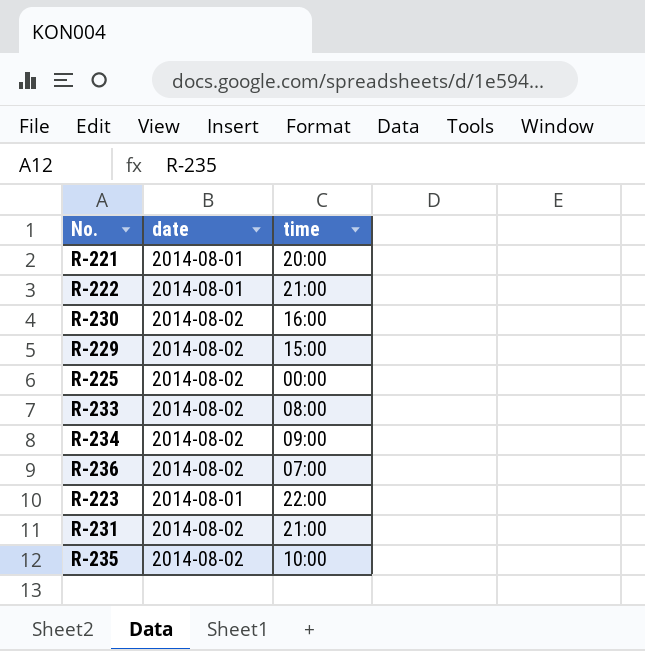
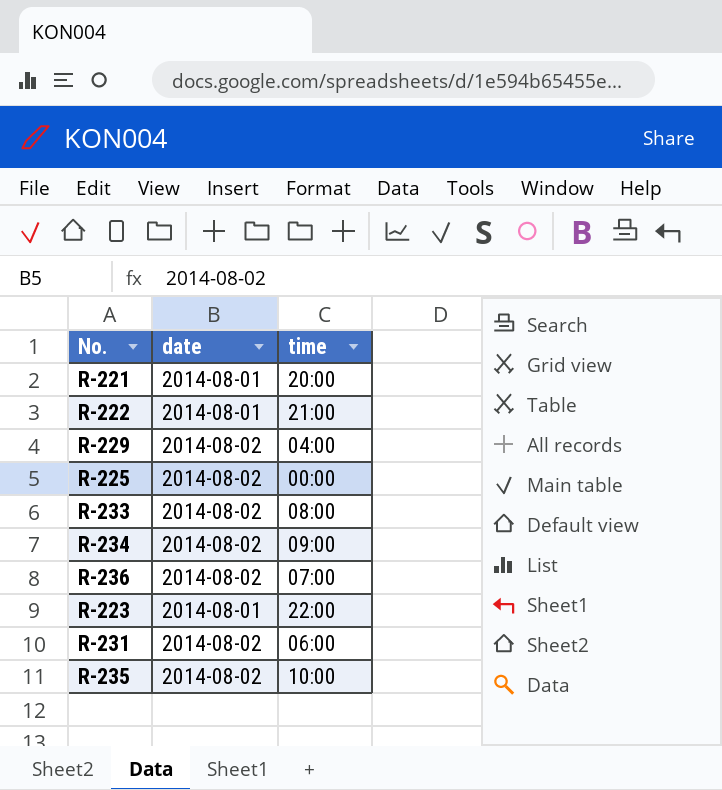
row R-230: 2014-08-02 | 16:00 -> none
R-229 | time: 15:00 -> 04:00
R-231 | time: 21:00 -> 06:00

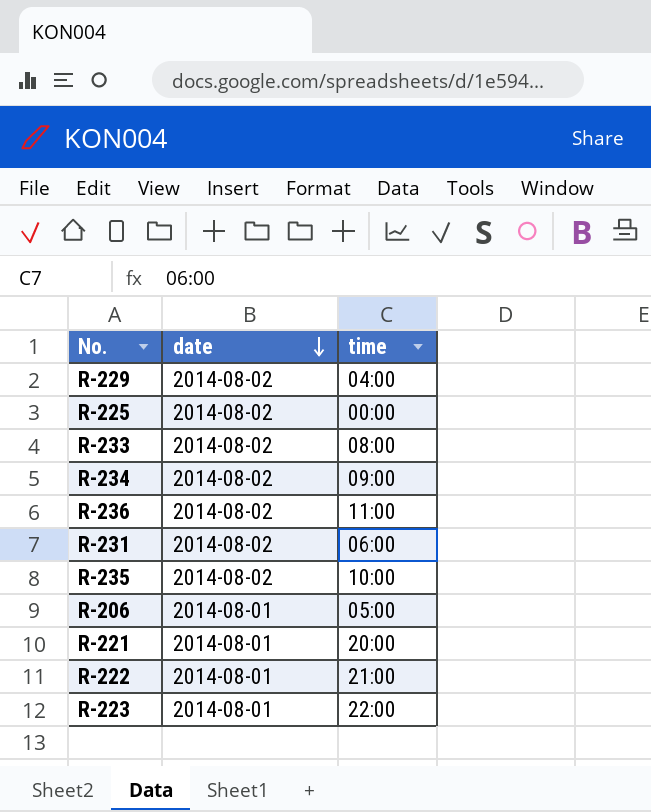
row order: none -> date descending
R-236 | time: 07:00 -> 11:00
row R-206: none -> 2014-08-01 | 05:00

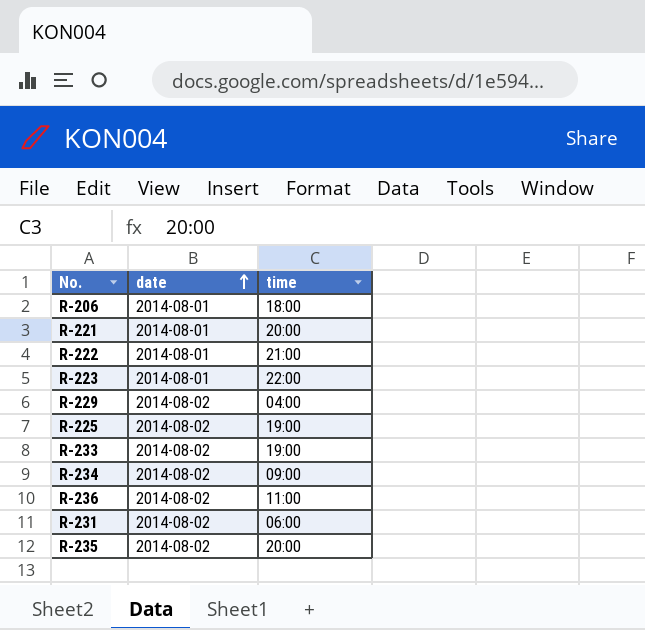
row order: date descending -> date ascending
R-206 | time: 05:00 -> 18:00
R-225 | time: 00:00 -> 19:00
R-233 | time: 08:00 -> 19:00
R-235 | time: 10:00 -> 20:00

